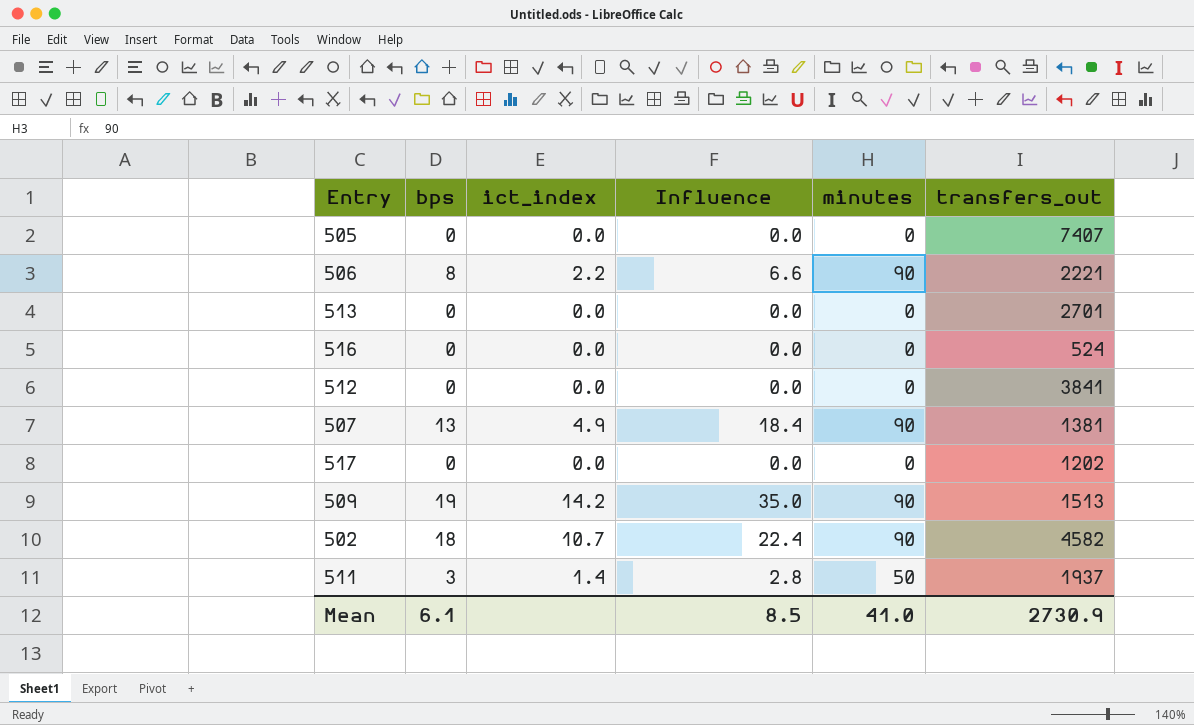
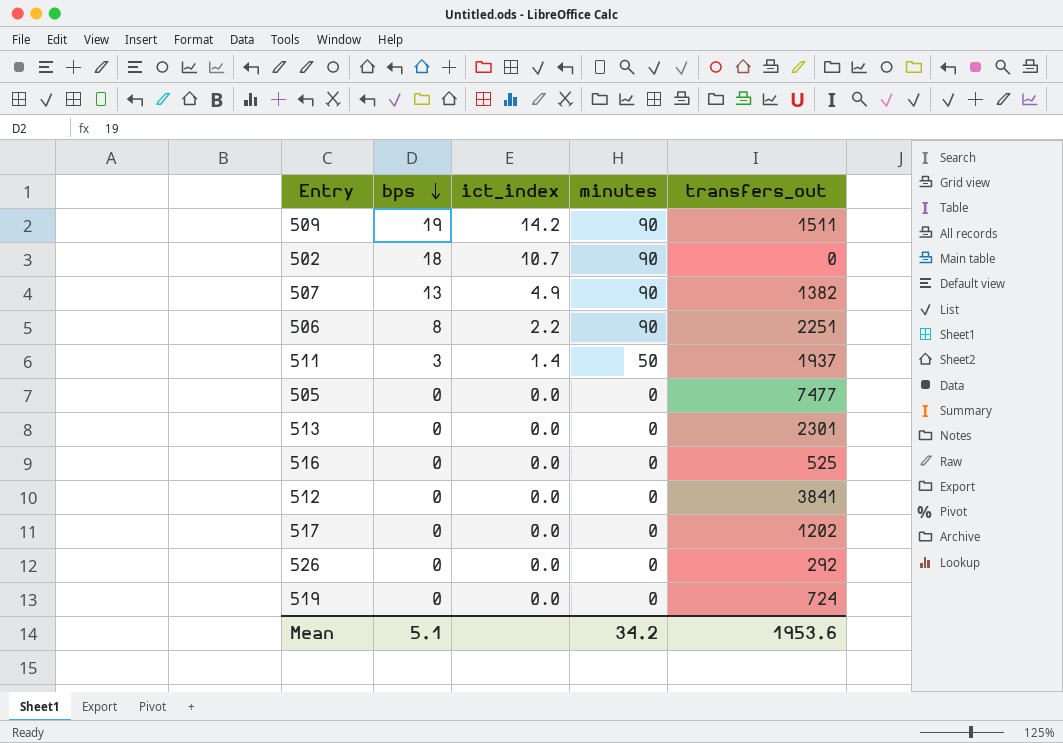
row order: none -> bps descending
column Influence | position: 4 -> none
509 | transfers_out: 1513 -> 1511
502 | transfers_out: 4582 -> 0
507 | transfers_out: 1381 -> 1382
506 | transfers_out: 2221 -> 2251
505 | transfers_out: 7407 -> 7477
513 | transfers_out: 2701 -> 2301
516 | transfers_out: 524 -> 525
row 526: none -> 0 | 0.0 | 0 | 292
row 519: none -> 0 | 0.0 | 0 | 724
Mean | bps: 6.1 -> 5.1
Mean | minutes: 41.0 -> 34.2
Mean | transfers_out: 2730.9 -> 1953.6

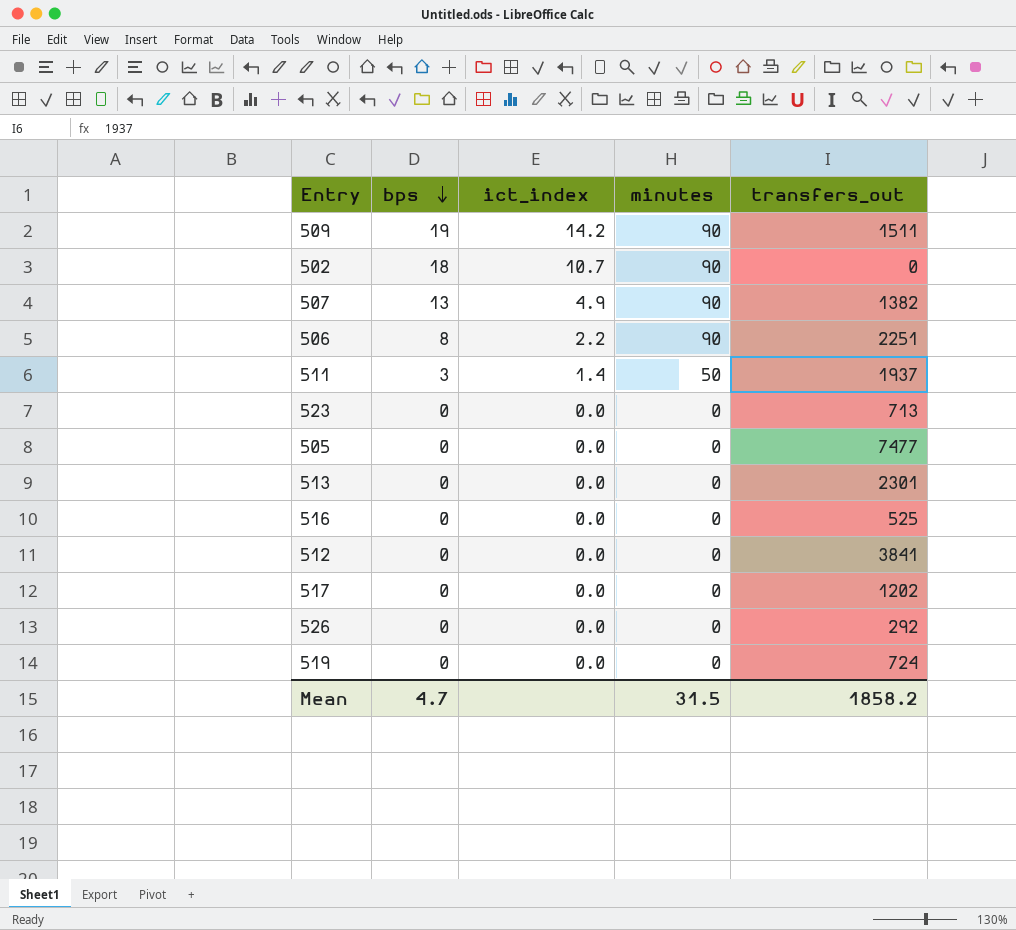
row 523: none -> 0 | 0.0 | 0 | 713
Mean | bps: 5.1 -> 4.7
Mean | minutes: 34.2 -> 31.5
Mean | transfers_out: 1953.6 -> 1858.2

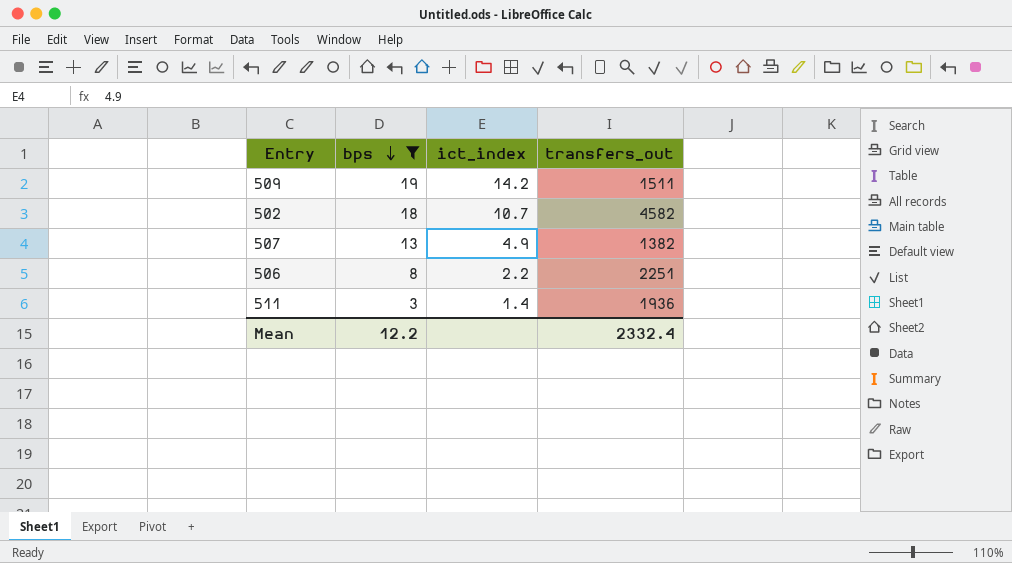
filter: none -> bps != 0
column minutes | position: 4 -> none
502 | transfers_out: 0 -> 4582
511 | transfers_out: 1937 -> 1936
Mean | bps: 4.7 -> 12.2
Mean | transfers_out: 1858.2 -> 2332.4

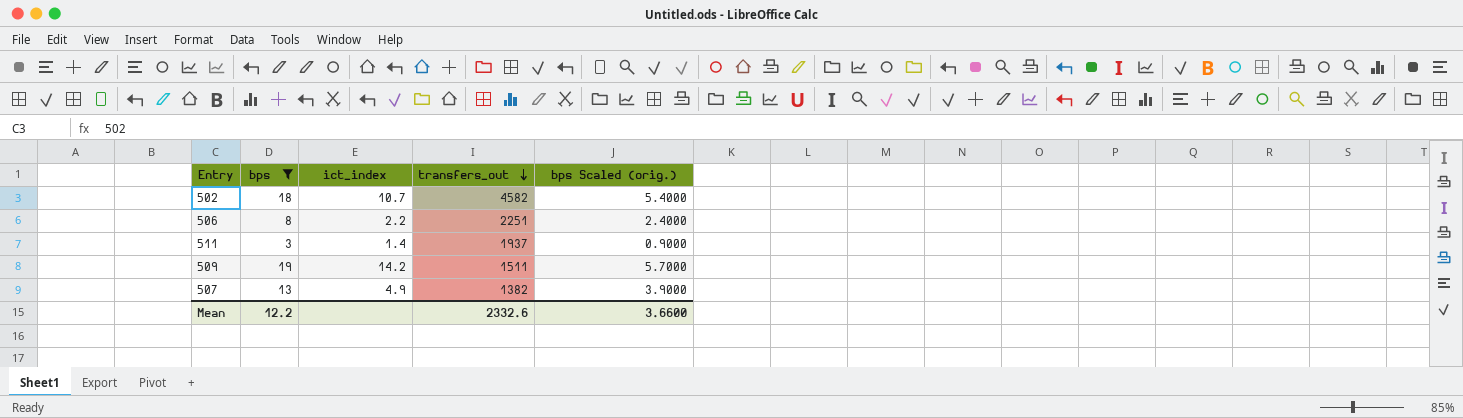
row order: bps descending -> transfers_out descending
column bps Scaled (orig.) | formula: none -> [bps] * 0.3
511 | transfers_out: 1936 -> 1937
Mean | transfers_out: 2332.4 -> 2332.6

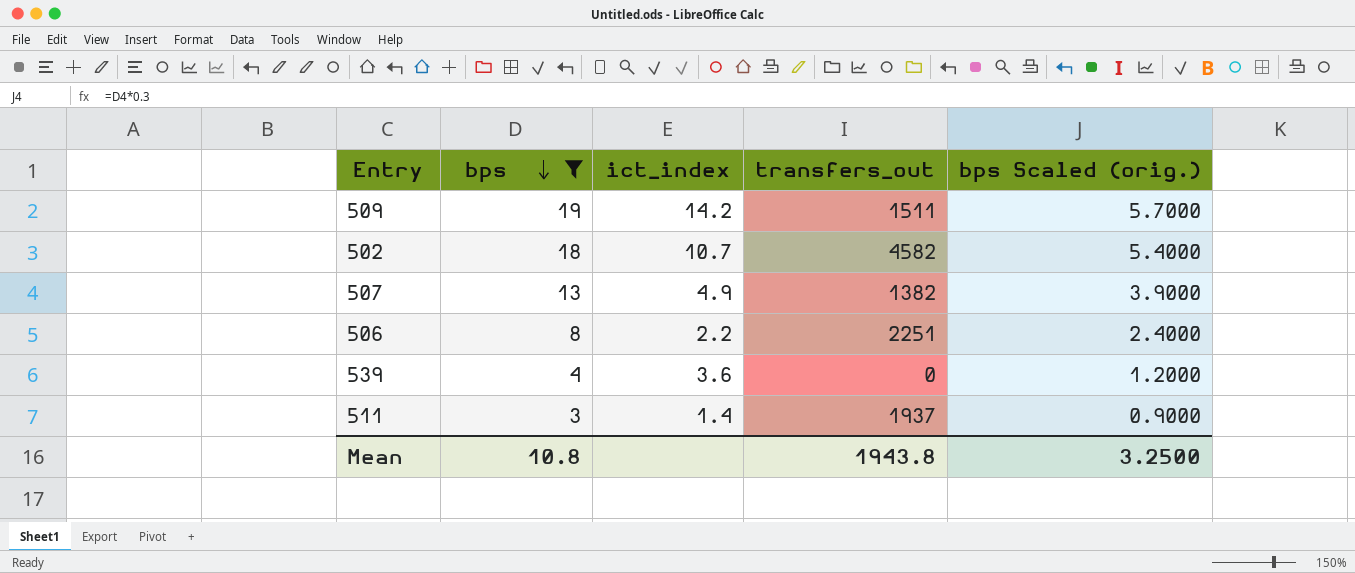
row order: transfers_out descending -> bps descending
row 539: none -> 4 | 3.6 | 0 | 1.2000
Mean | bps: 12.2 -> 10.8
Mean | transfers_out: 2332.6 -> 1943.8
Mean | bps Scaled (orig.): 3.6600 -> 3.2500

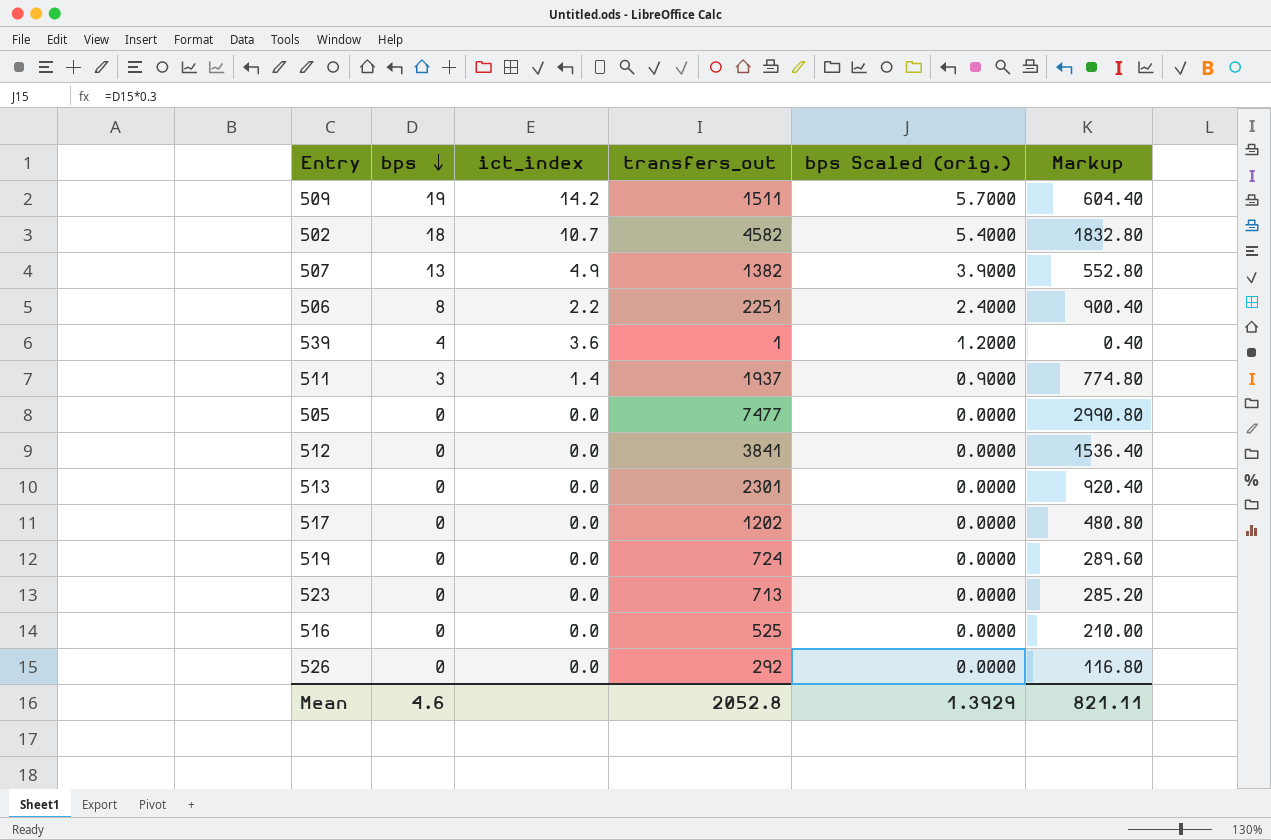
filter: bps != 0 -> none
column Markup | formula: none -> [transfers_out] * 0.4
539 | transfers_out: 0 -> 1
Mean | bps: 10.8 -> 4.6
Mean | transfers_out: 1943.8 -> 2052.8
Mean | bps Scaled (orig.): 3.2500 -> 1.3929

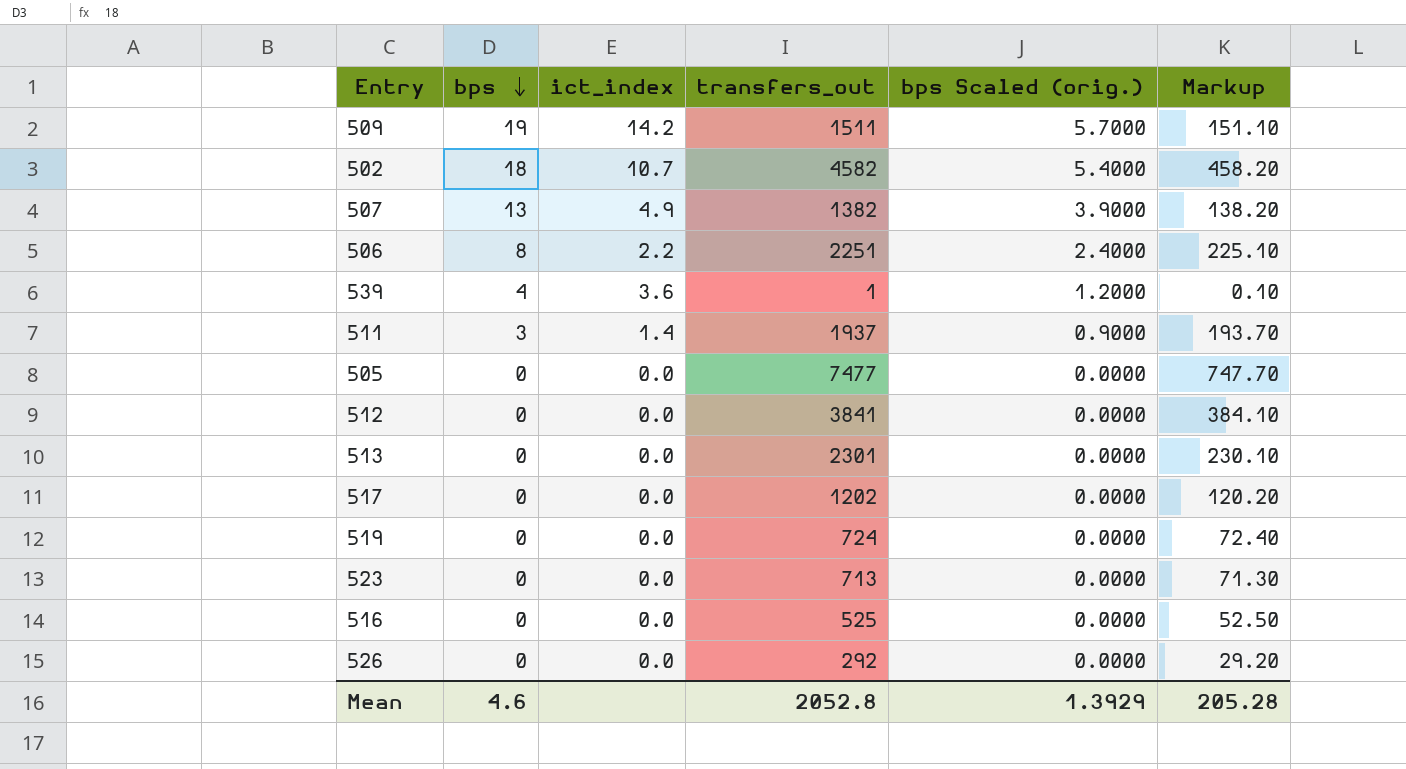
column Markup | formula: [transfers_out] * 0.4 -> [transfers_out] * 0.1
Mean | Markup: 821.11 -> 205.28

